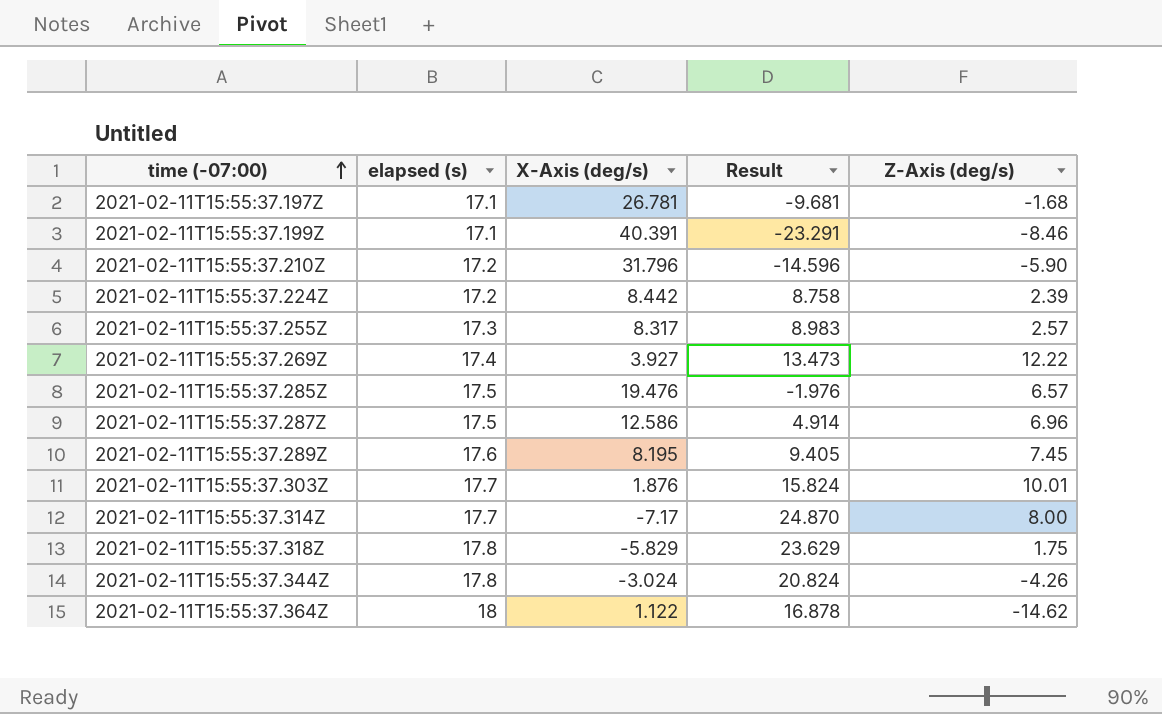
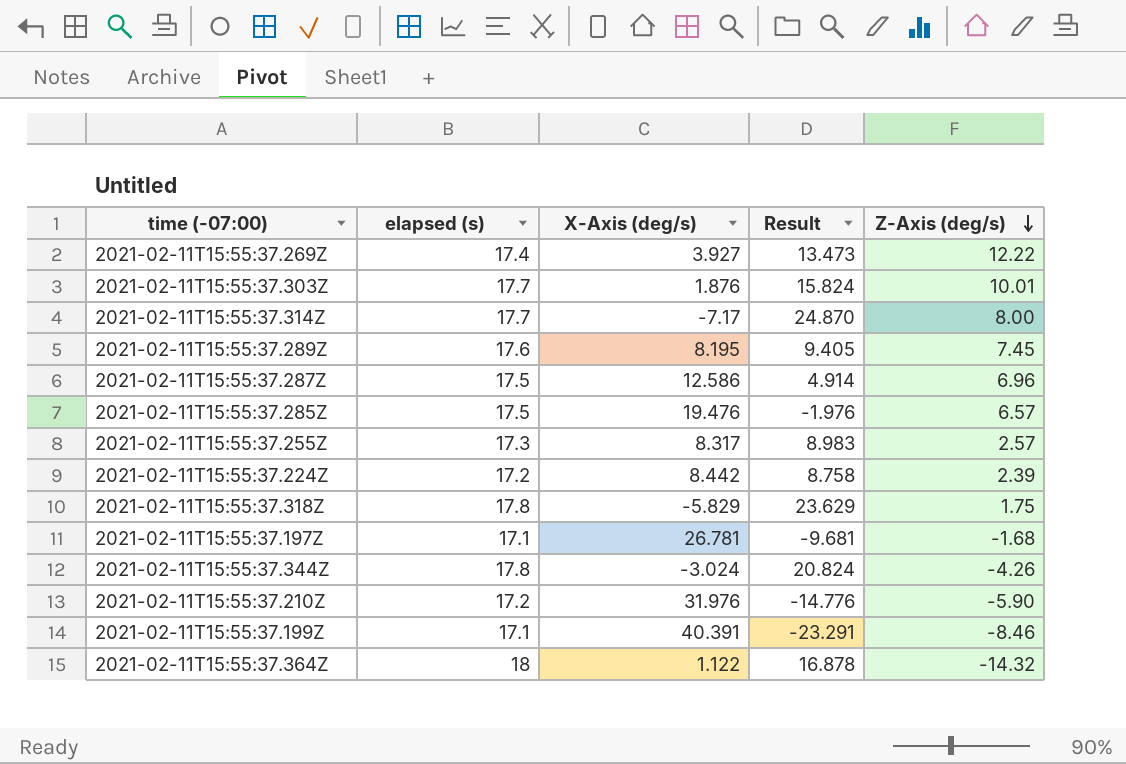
row order: time (-07:00) ascending -> Z-Axis (deg/s) descending
2021-02-11T15:55:37.210Z | X-Axis (deg/s): 31.796 -> 31.976
2021-02-11T15:55:37.210Z | Result: -14.596 -> -14.776
2021-02-11T15:55:37.364Z | Z-Axis (deg/s): -14.62 -> -14.32

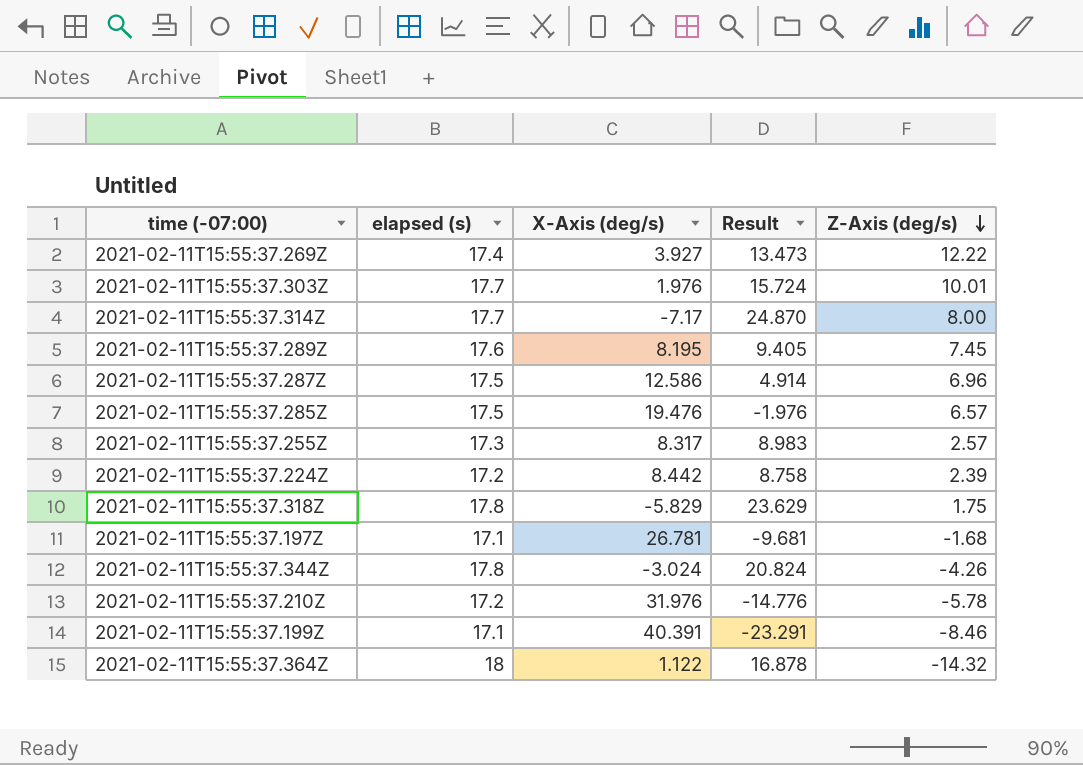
2021-02-11T15:55:37.303Z | X-Axis (deg/s): 1.876 -> 1.976
2021-02-11T15:55:37.303Z | Result: 15.824 -> 15.724
2021-02-11T15:55:37.210Z | Z-Axis (deg/s): -5.90 -> -5.78

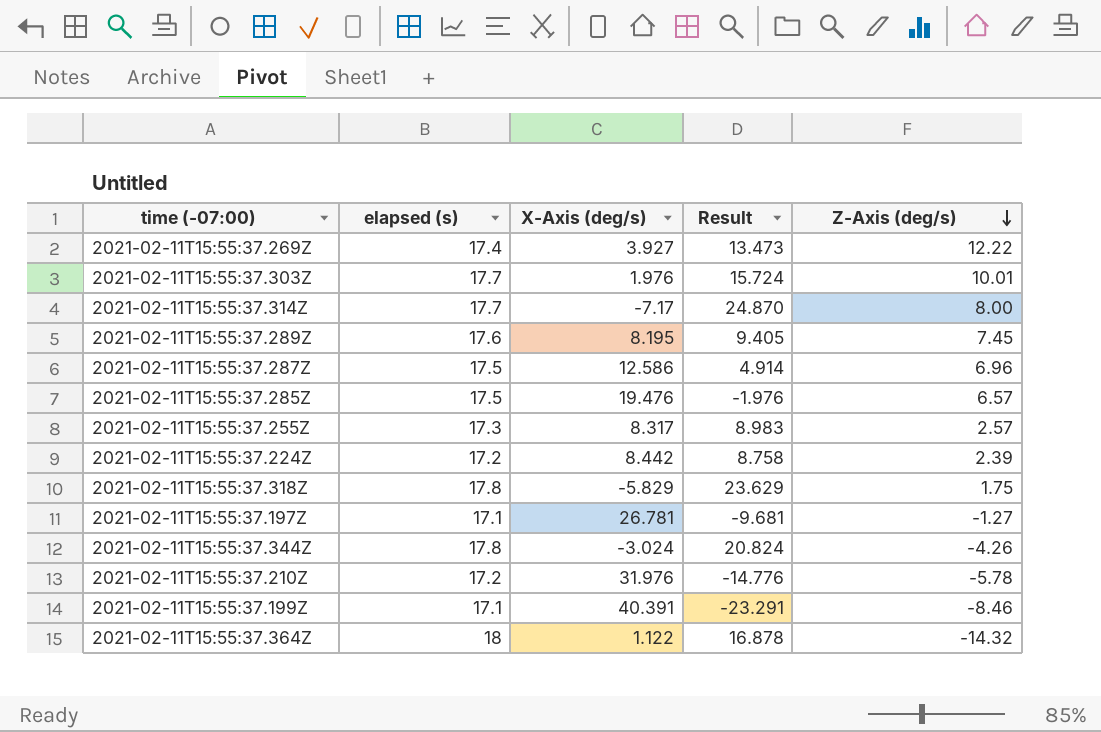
2021-02-11T15:55:37.197Z | Z-Axis (deg/s): -1.68 -> -1.27

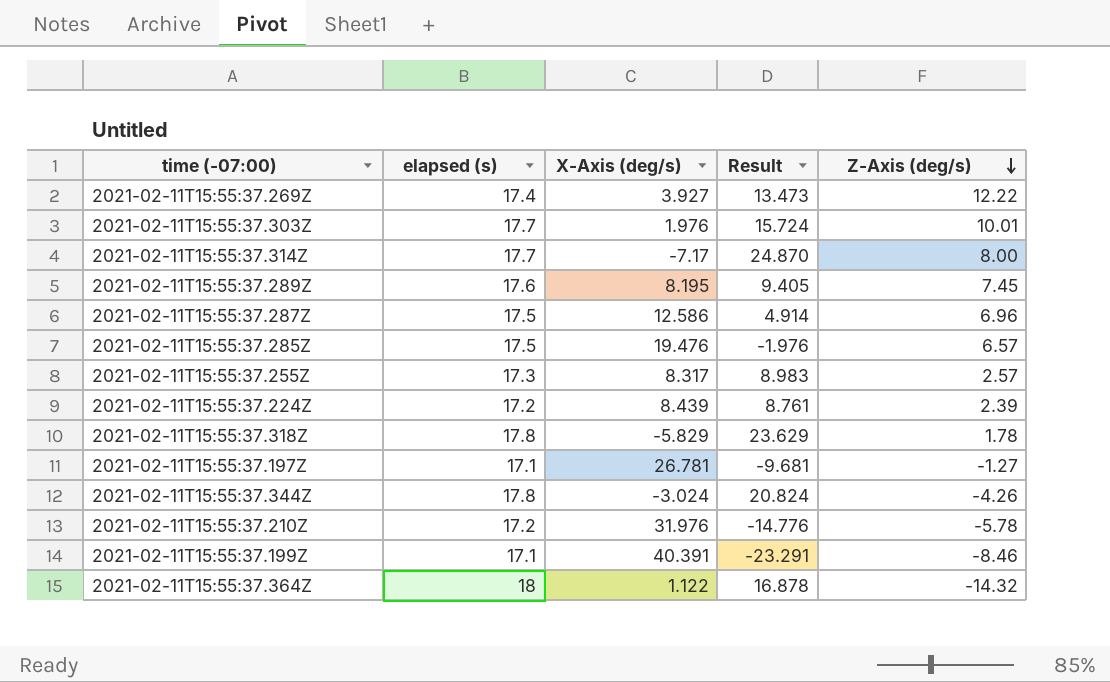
2021-02-11T15:55:37.224Z | X-Axis (deg/s): 8.442 -> 8.439
2021-02-11T15:55:37.224Z | Result: 8.758 -> 8.761
2021-02-11T15:55:37.318Z | Z-Axis (deg/s): 1.75 -> 1.78

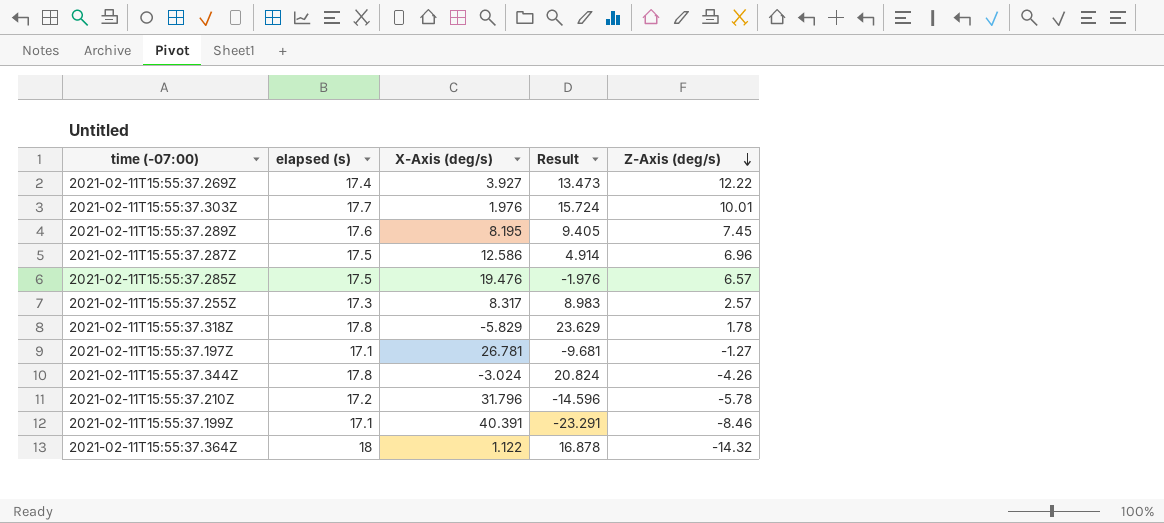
row 2021-02-11T15:55:37.314Z: 17.7 | -7.17 | 24.870 | 8.00 -> none
row 2021-02-11T15:55:37.224Z: 17.2 | 8.439 | 8.761 | 2.39 -> none
2021-02-11T15:55:37.210Z | X-Axis (deg/s): 31.976 -> 31.796
2021-02-11T15:55:37.210Z | Result: -14.776 -> -14.596

